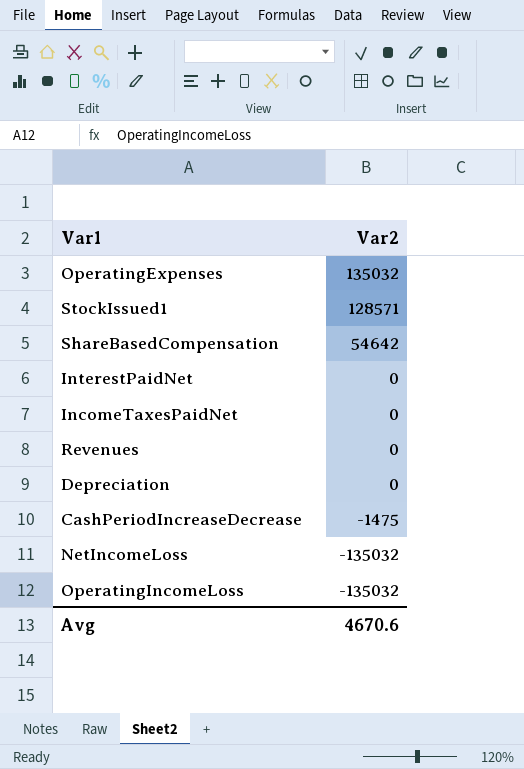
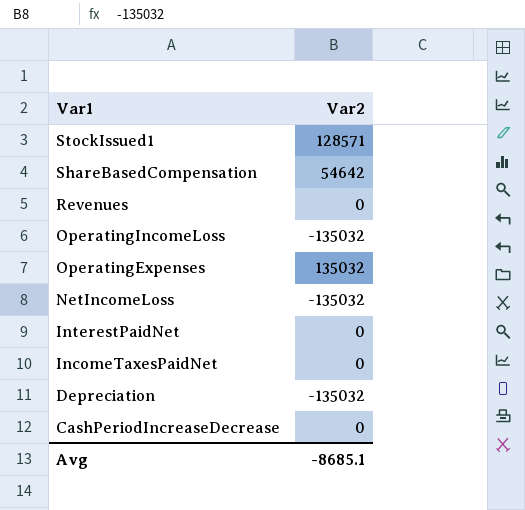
row order: Var2 descending -> Var1 descending
Depreciation | Var2: 0 -> -135032
CashPeriodIncreaseDecrease | Var2: -1475 -> 0
Avg | Var2: 4670.6 -> -8685.1

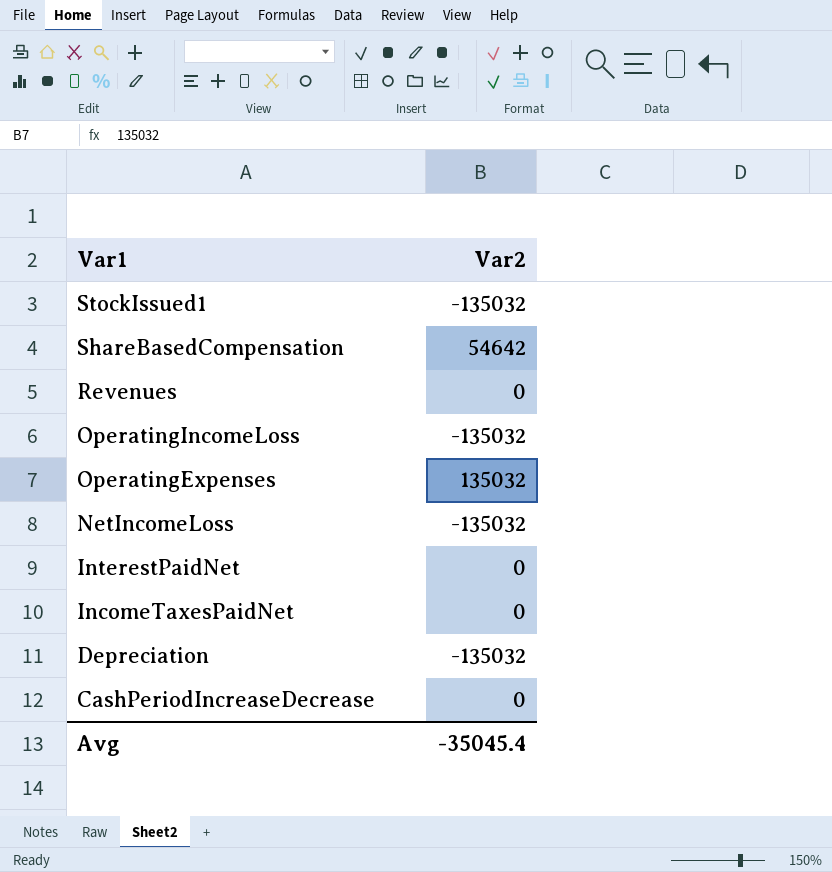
StockIssued1 | Var2: 128571 -> -135032
Avg | Var2: -8685.1 -> -35045.4

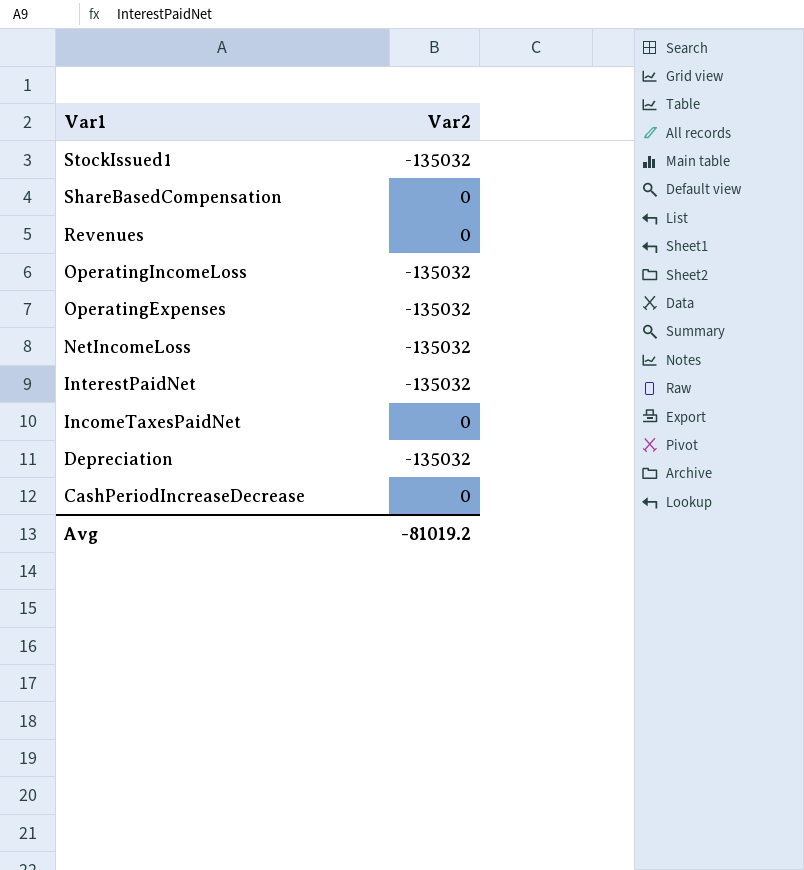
ShareBasedCompensation | Var2: 54642 -> 0
OperatingExpenses | Var2: 135032 -> -135032
InterestPaidNet | Var2: 0 -> -135032
Avg | Var2: -35045.4 -> -81019.2

